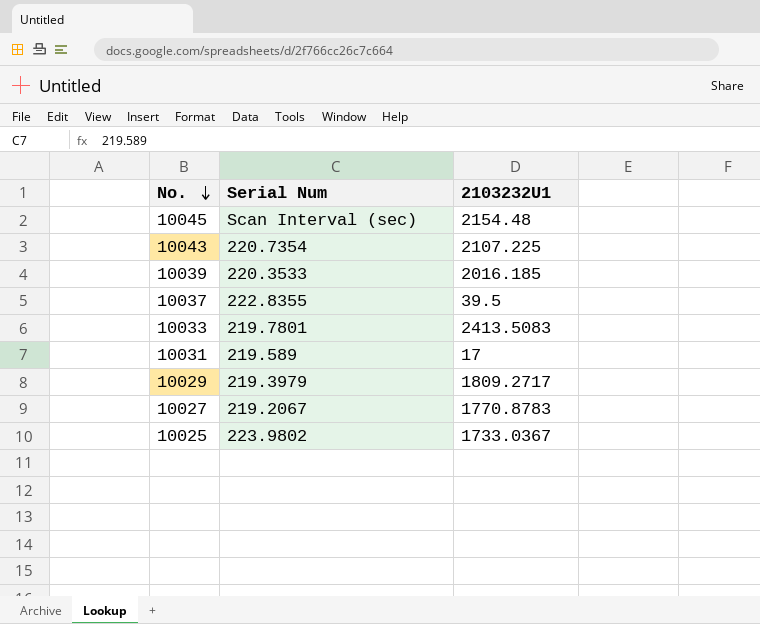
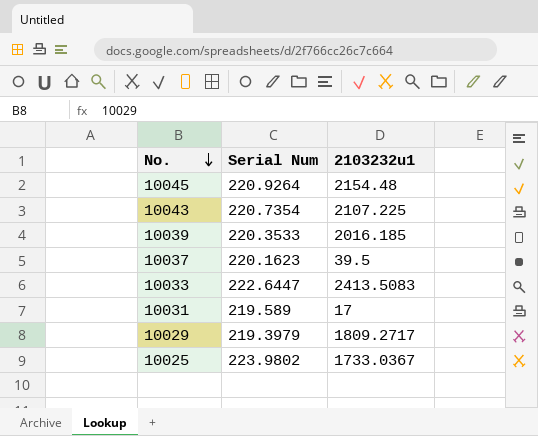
column name: 2103232U1 -> 2103232u1
row 10027: 219.2067 | 1770.8783 -> none
10045 | Serial Num: Scan Interval (sec) -> 220.9264
10037 | Serial Num: 222.8355 -> 220.1623
10033 | Serial Num: 219.7801 -> 222.6447

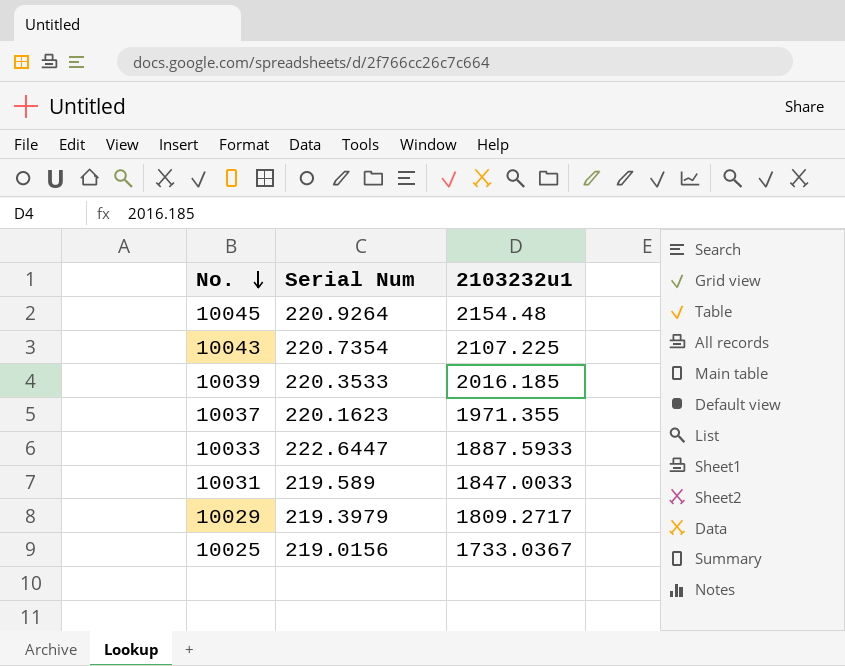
10037 | 2103232u1: 39.5 -> 1971.355
10033 | 2103232u1: 2413.5083 -> 1887.5933
10031 | 2103232u1: 17 -> 1847.0033
10025 | Serial Num: 223.9802 -> 219.0156

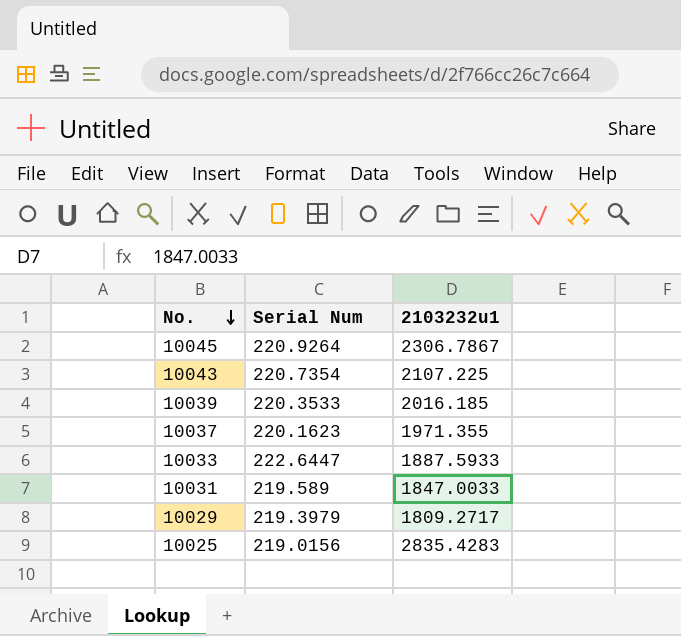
10045 | 2103232u1: 2154.48 -> 2306.7867
10025 | 2103232u1: 1733.0367 -> 2835.4283

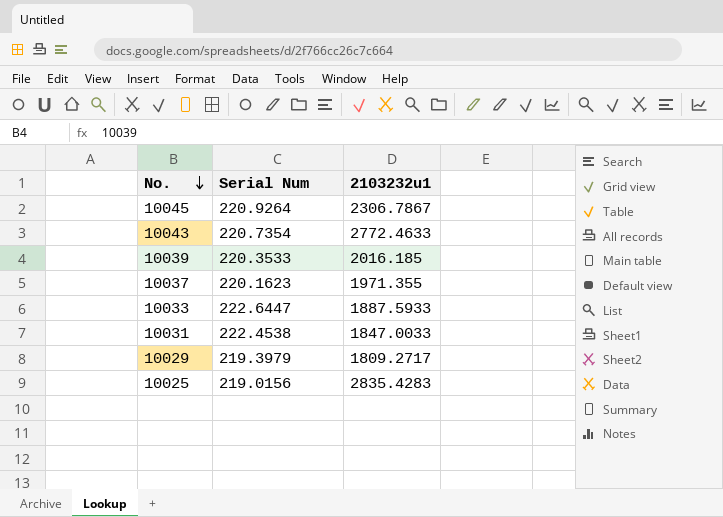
10043 | 2103232u1: 2107.225 -> 2772.4633
10031 | Serial Num: 219.589 -> 222.4538

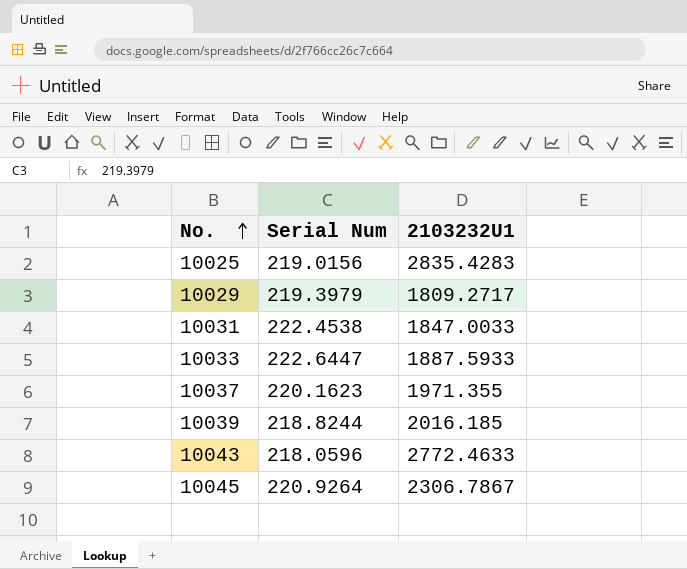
row order: No. descending -> No. ascending
column name: 2103232u1 -> 2103232U1
10039 | Serial Num: 220.3533 -> 218.8244
10043 | Serial Num: 220.7354 -> 218.0596

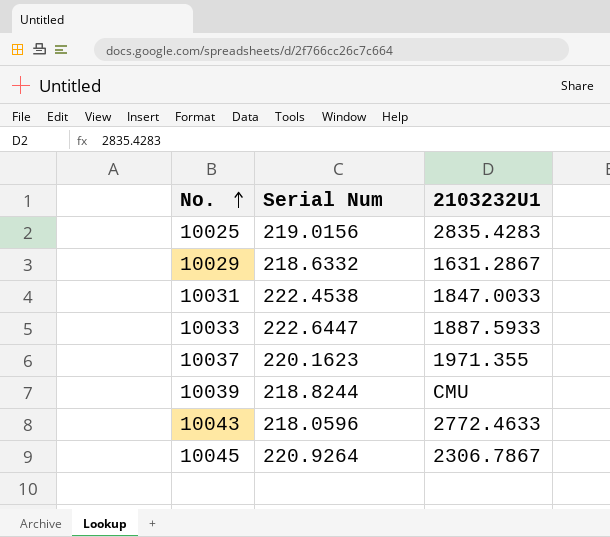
10029 | Serial Num: 219.3979 -> 218.6332
10029 | 2103232U1: 1809.2717 -> 1631.2867
10039 | 2103232U1: 2016.185 -> CMU

